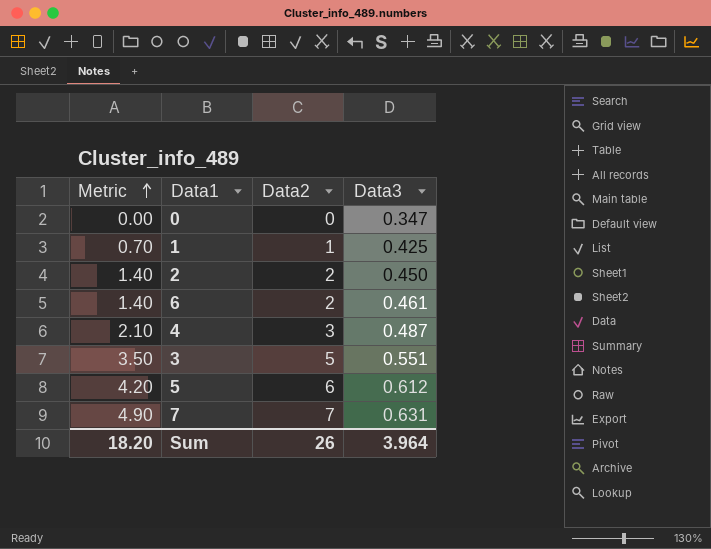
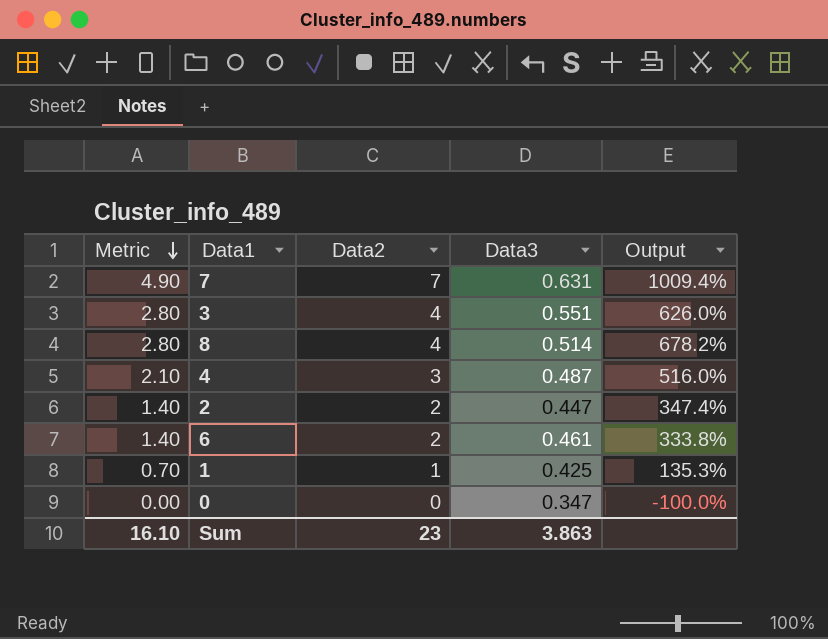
row order: Metric ascending -> Metric descending
column Output | formula: none -> ([Data2] - [Data3]) / [Data3]
row 5: 4.20 | 6 | 0.612 -> none
3 | Metric: 3.50 -> 2.80
3 | Data2: 5 -> 4
row 8: none -> 2.80 | 4 | 0.514 | 678.2%
2 | Data3: 0.450 -> 0.447
Sum | Metric: 18.20 -> 16.10
Sum | Data2: 26 -> 23
Sum | Data3: 3.964 -> 3.863

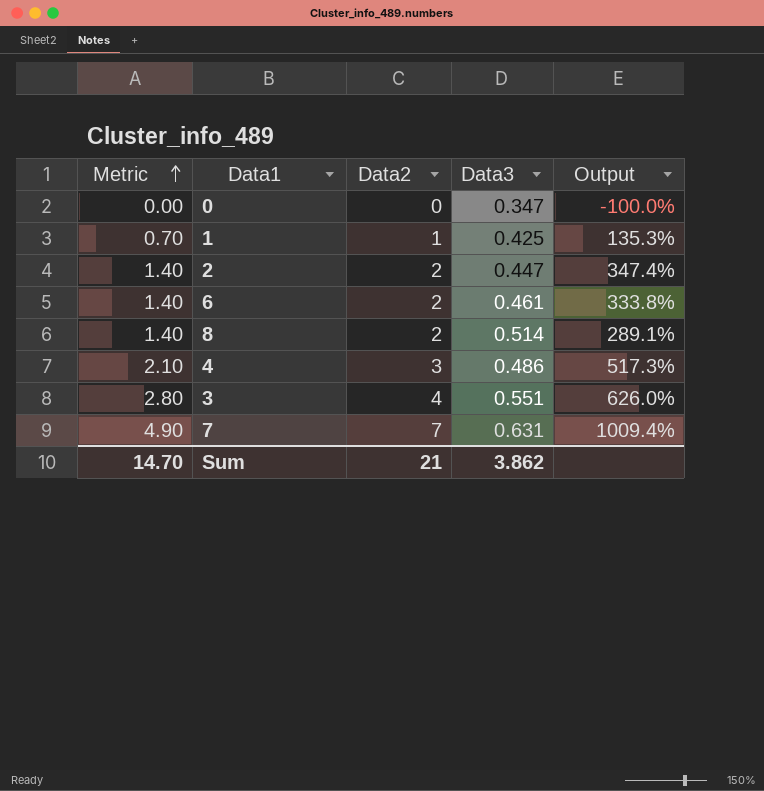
row order: Metric descending -> Metric ascending
8 | Metric: 2.80 -> 1.40
8 | Data2: 4 -> 2
8 | Output: 678.2% -> 289.1%
4 | Data3: 0.487 -> 0.486
4 | Output: 516.0% -> 517.3%
Sum | Metric: 16.10 -> 14.70
Sum | Data2: 23 -> 21
Sum | Data3: 3.863 -> 3.862

